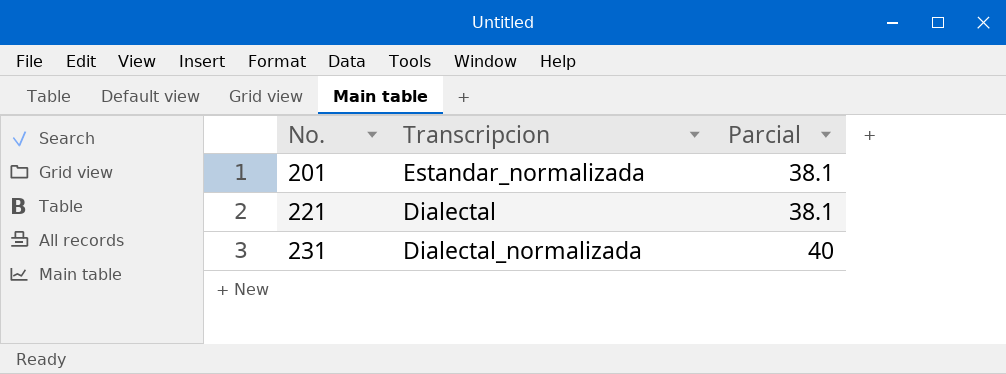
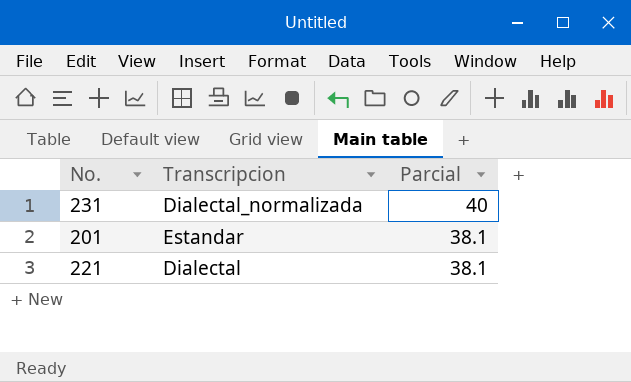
row order: No. ascending -> Parcial descending
201 | Transcripcion: Estandar_normalizada -> Estandar

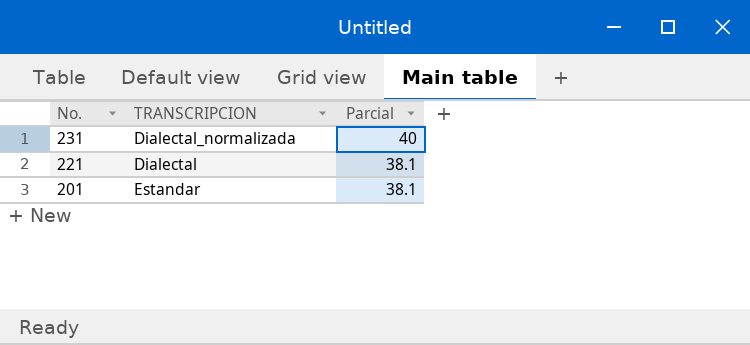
row order: Parcial descending -> No. descending
column name: Transcripcion -> TRANSCRIPCION

